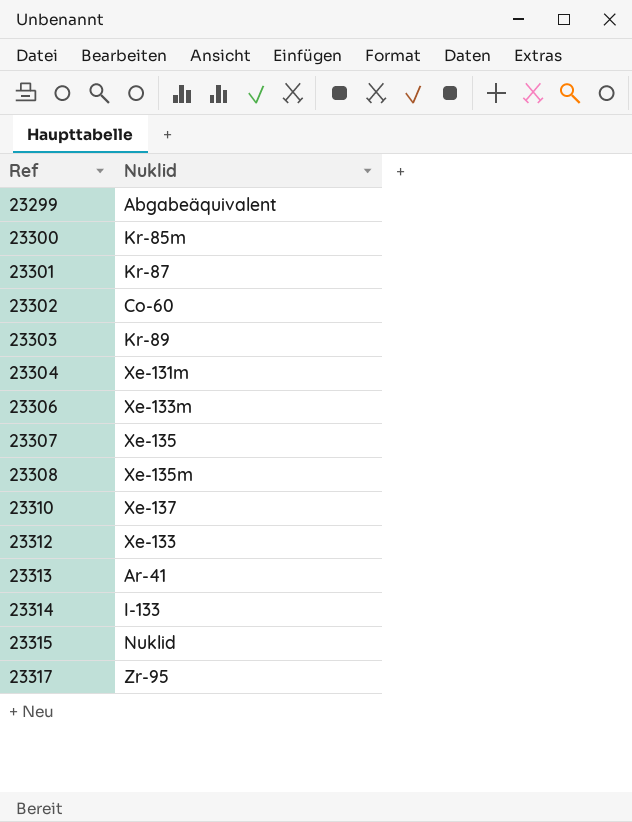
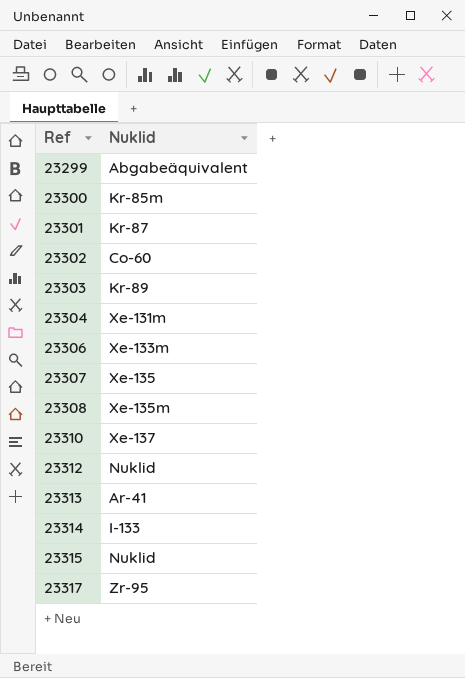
23312 | Nuklid: Xe-133 -> Nuklid

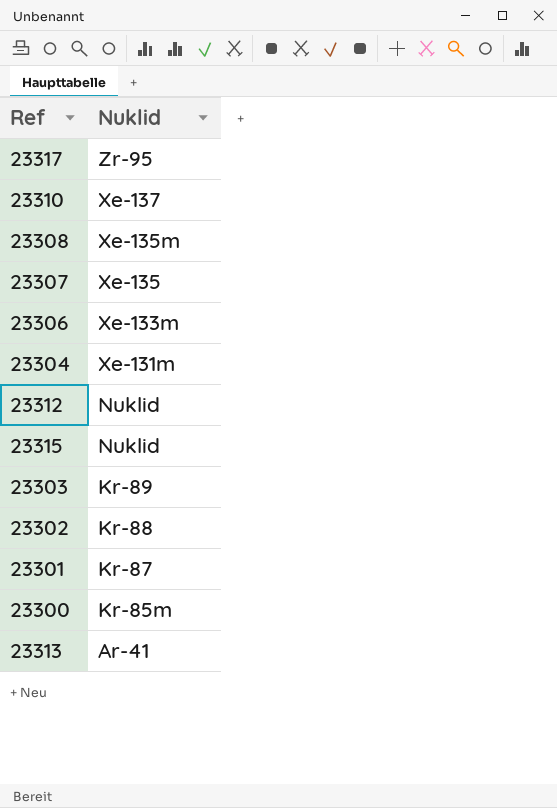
row order: Ref ascending -> Nuklid descending
row 23299: Abgabeäquivalent -> none
row 23314: I-133 -> none
23302 | Nuklid: Co-60 -> Kr-88

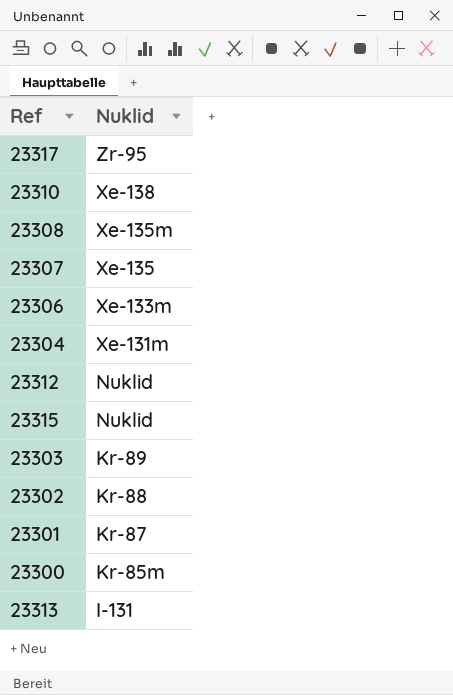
23310 | Nuklid: Xe-137 -> Xe-138
23313 | Nuklid: Ar-41 -> I-131

